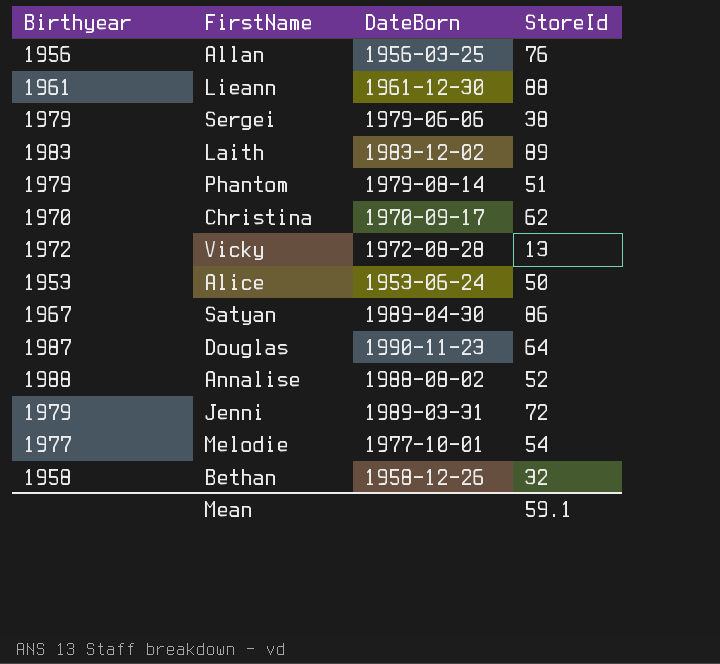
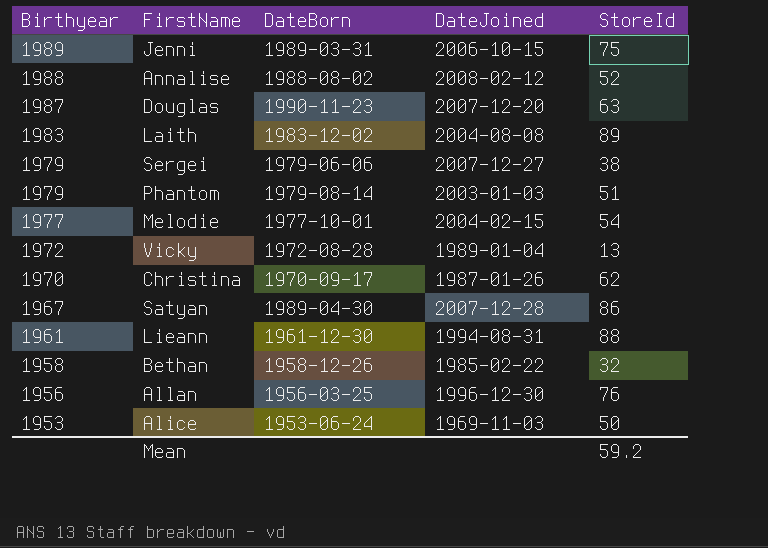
row order: none -> Birthyear descending
column DateJoined | position: none -> 4
Jenni | Birthyear: 1979 -> 1989
Jenni | StoreId: 72 -> 75
Douglas | StoreId: 64 -> 63
Mean | StoreId: 59.1 -> 59.2

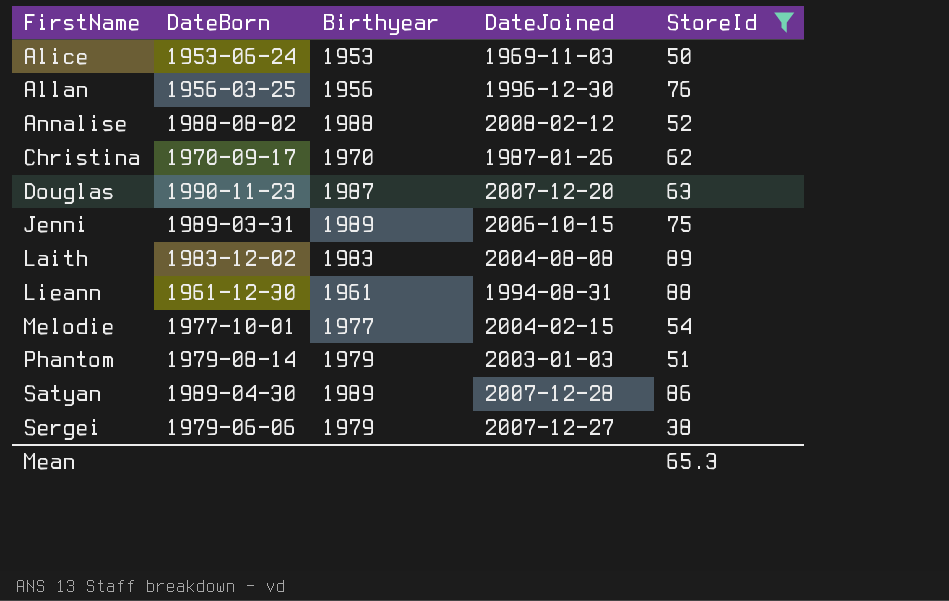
filter: none -> StoreId >= 38
row order: Birthyear descending -> FirstName ascending
column Birthyear | position: 1 -> 3
Satyan | Birthyear: 1967 -> 1989
Mean | StoreId: 59.2 -> 65.3

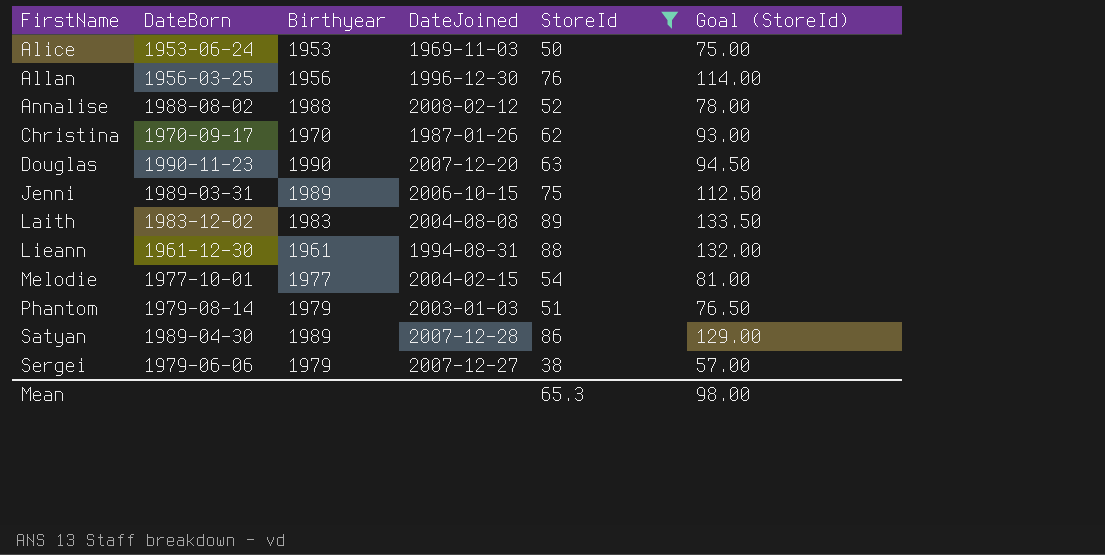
column Goal (StoreId) | formula: none -> [StoreId] * 1.5
Douglas | Birthyear: 1987 -> 1990

